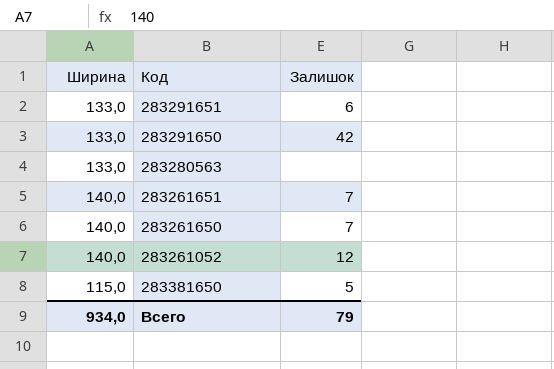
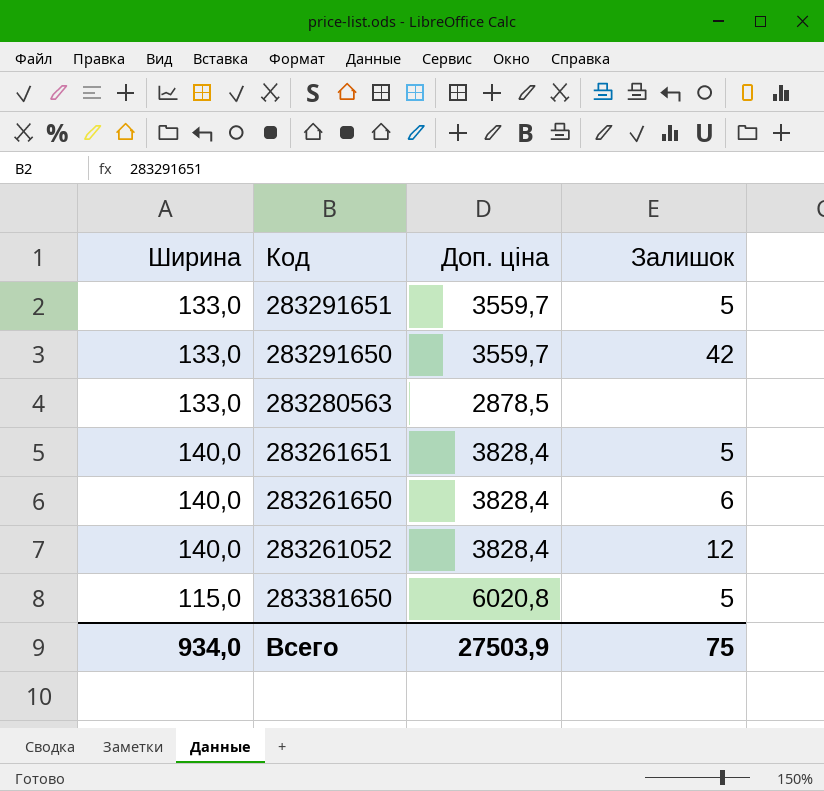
column Доп. ціна | position: none -> 3
283291651 | Залишок: 6 -> 5
283261651 | Залишок: 7 -> 5
283261650 | Залишок: 7 -> 6
Всего | Залишок: 79 -> 75

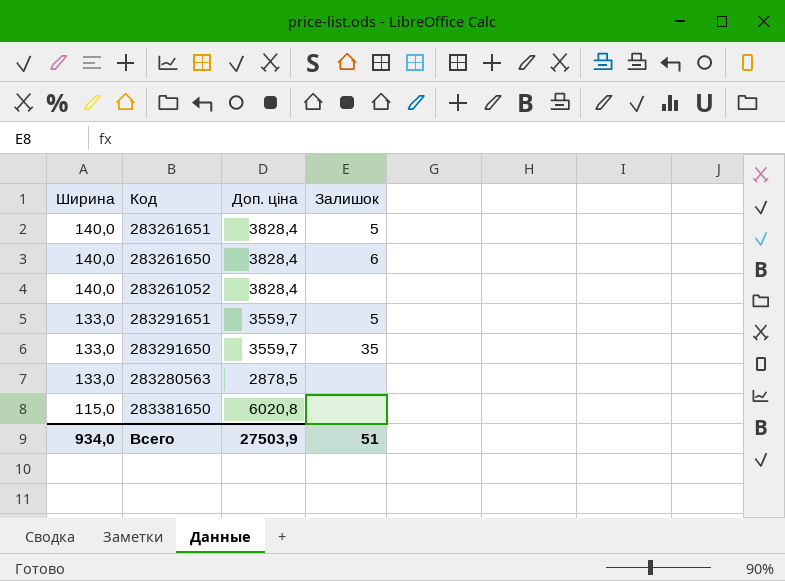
row order: none -> Ширина descending
283261052 | Залишок: 12 -> none
283291650 | Залишок: 42 -> 35
283381650 | Залишок: 5 -> none
Всего | Залишок: 75 -> 51

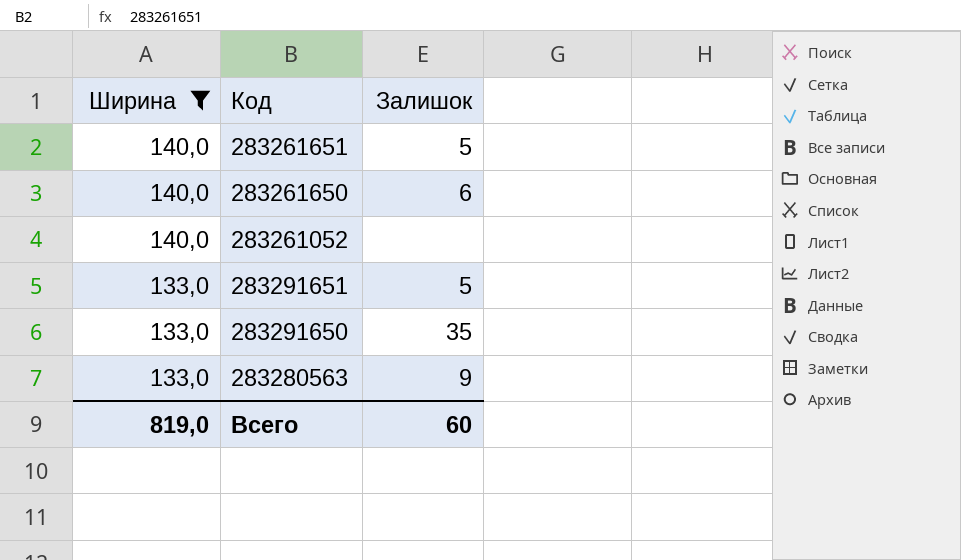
filter: none -> Ширина != 115,0
column Доп. ціна | position: 3 -> none
283280563 | Залишок: none -> 9
Всего | Ширина: 934,0 -> 819,0
Всего | Залишок: 51 -> 60

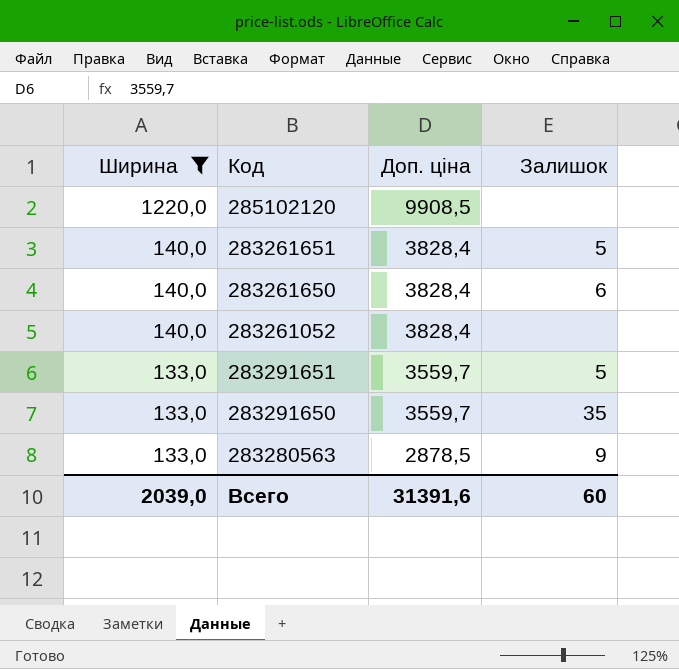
column Доп. ціна | position: none -> 3
row 285102120: none -> 1220,0 | 9908,5 | none
Всего | Ширина: 819,0 -> 2039,0

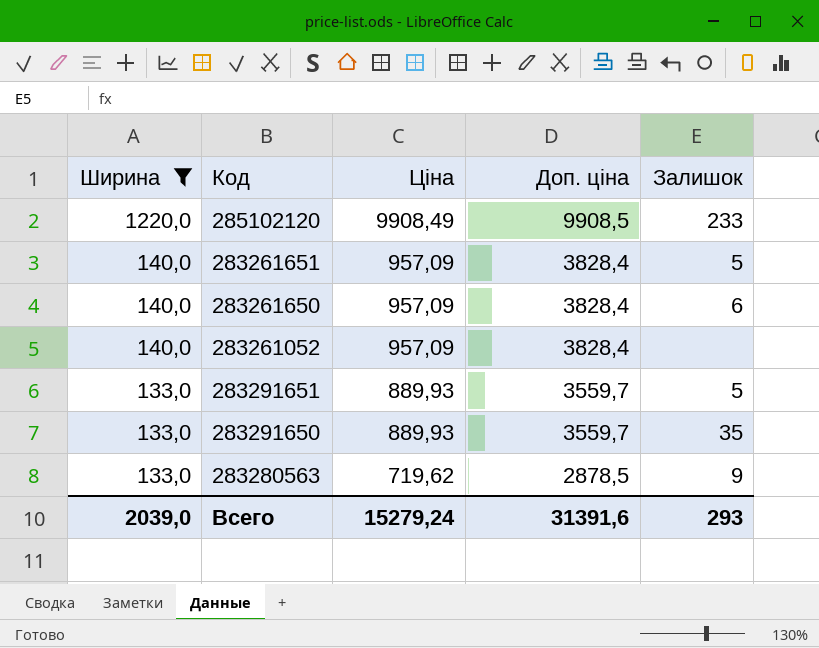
column Ціна | position: none -> 3
285102120 | Залишок: none -> 233
Всего | Залишок: 60 -> 293

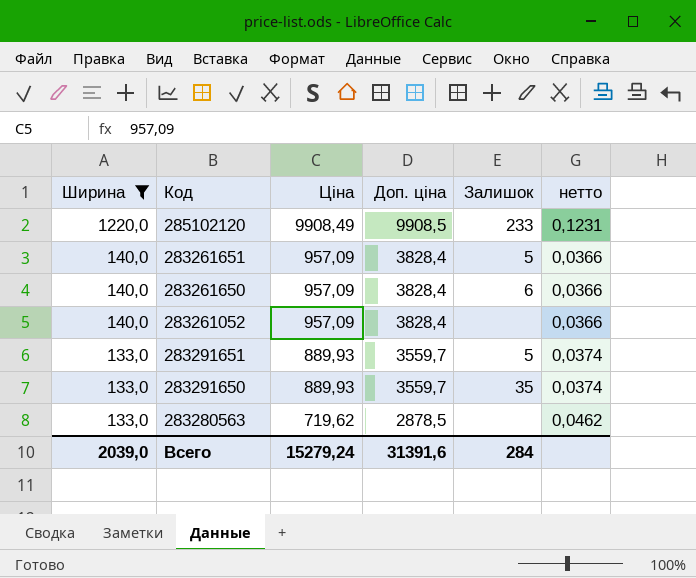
column нетто | formula: none -> [Ширина] / [Доп. ціна]
283280563 | Залишок: 9 -> none
Всего | Залишок: 293 -> 284

